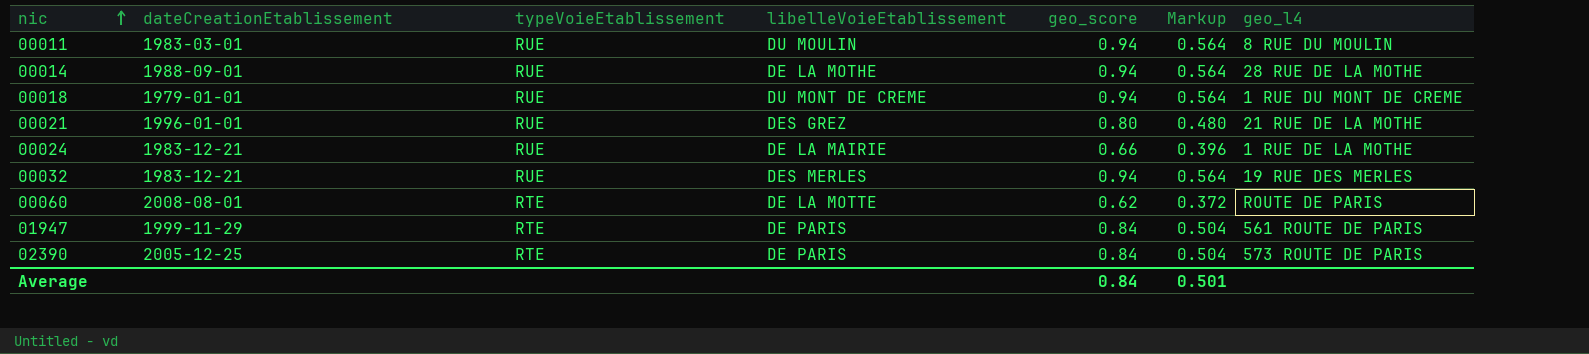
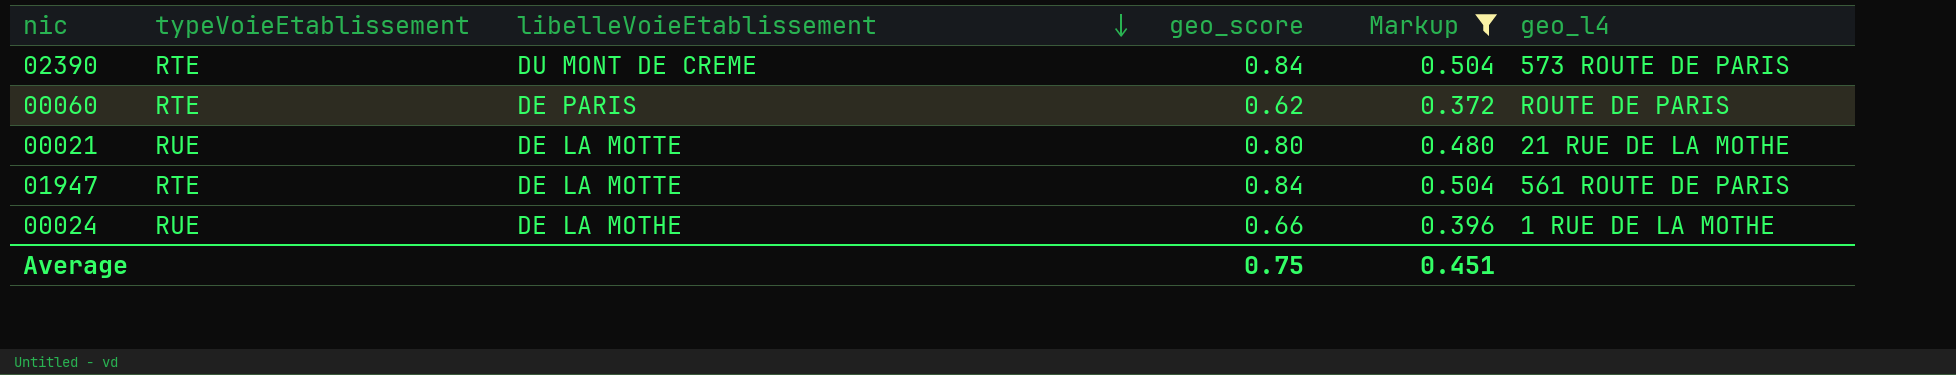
filter: none -> Markup != 0.564
row order: nic ascending -> libelleVoieEtablissement descending
column dateCreationEtablissement | position: 2 -> none
02390 | libelleVoieEtablissement: DE PARIS -> DU MONT DE CREME
00060 | libelleVoieEtablissement: DE LA MOTTE -> DE PARIS
00021 | libelleVoieEtablissement: DES GREZ -> DE LA MOTTE
01947 | libelleVoieEtablissement: DE PARIS -> DE LA MOTTE
00024 | libelleVoieEtablissement: DE LA MAIRIE -> DE LA MOTHE
Average | geo_score: 0.84 -> 0.75
Average | Markup: 0.501 -> 0.451

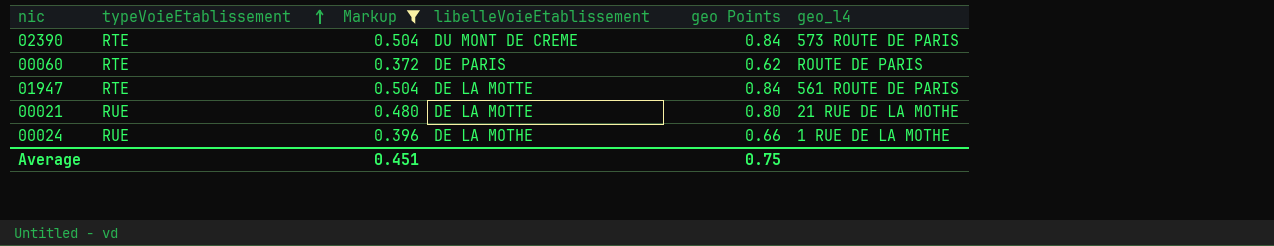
row order: libelleVoieEtablissement descending -> typeVoieEtablissement ascending
column Markup | position: 5 -> 3
column name: geo_score -> geo Points

